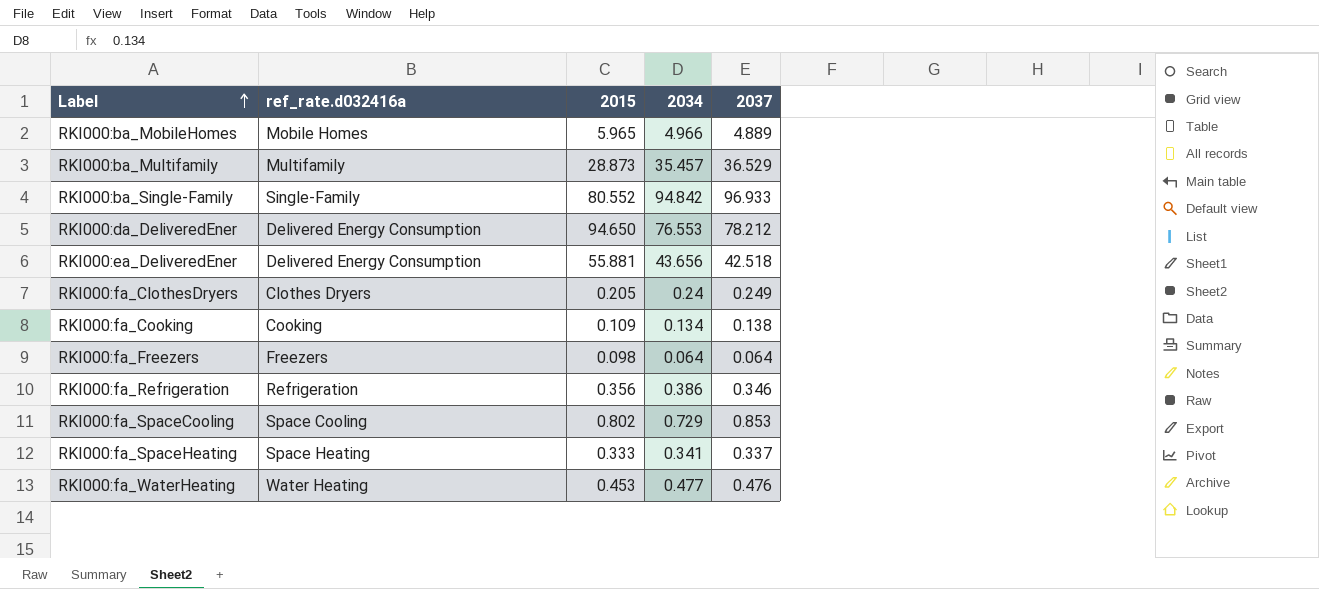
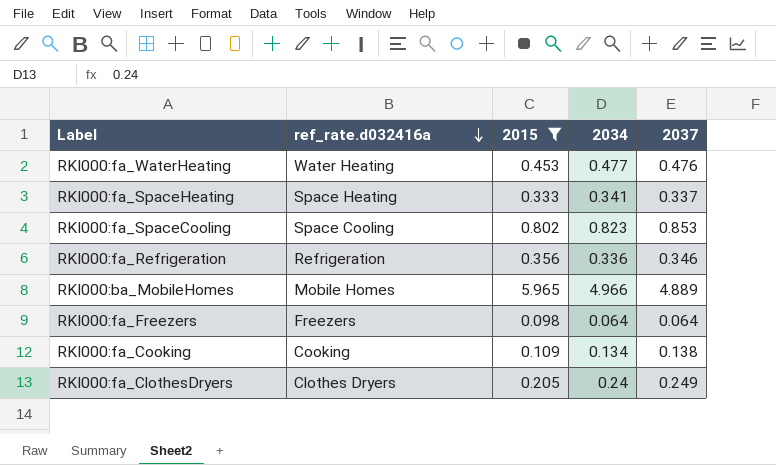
filter: none -> 2015 <= 5.965
row order: Label ascending -> ref_rate.d032416a descending
RKI000:fa_SpaceCooling | 2034: 0.729 -> 0.823
RKI000:fa_Refrigeration | 2034: 0.386 -> 0.336

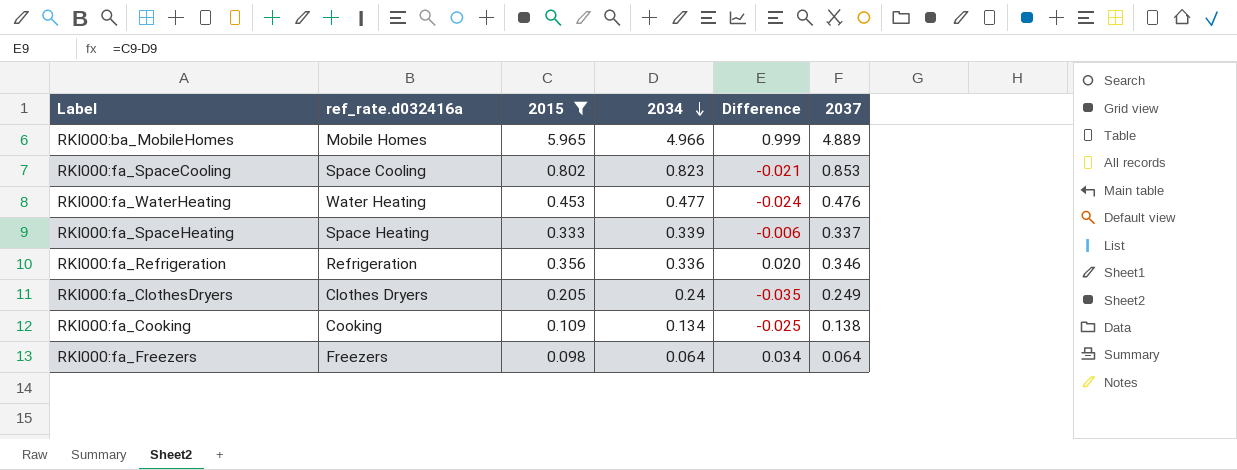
row order: ref_rate.d032416a descending -> 2034 descending
column Difference | formula: none -> [2015] - [2034]
RKI000:fa_SpaceHeating | 2034: 0.341 -> 0.339

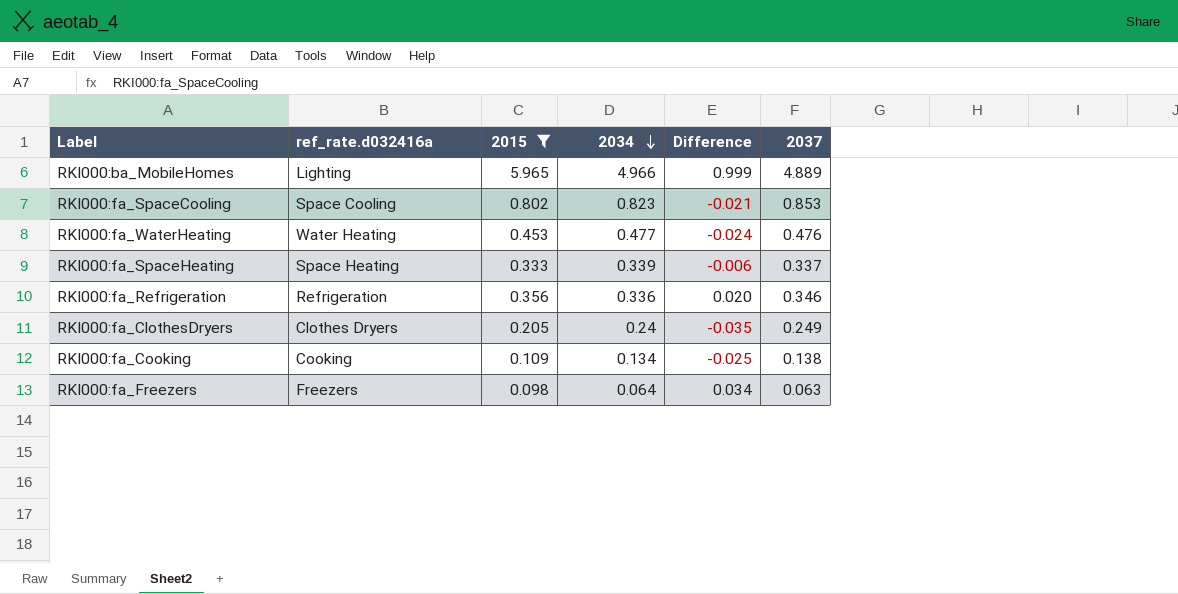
RKI000:ba_MobileHomes | ref_rate.d032416a: Mobile Homes -> Lighting
RKI000:fa_Freezers | 2037: 0.064 -> 0.063

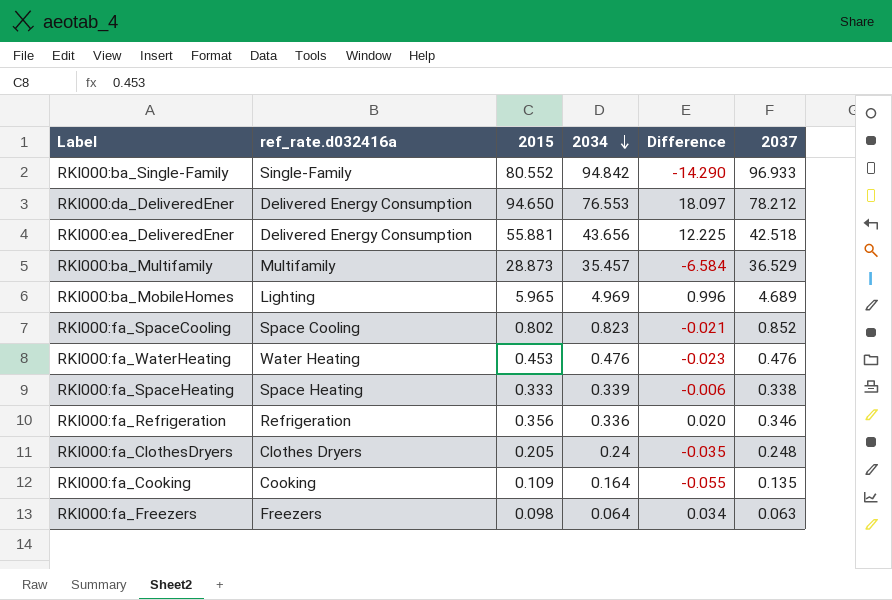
filter: 2015 <= 5.965 -> none
RKI000:ba_MobileHomes | 2034: 4.966 -> 4.969
RKI000:ba_MobileHomes | Difference: 0.999 -> 0.996
RKI000:ba_MobileHomes | 2037: 4.889 -> 4.689
RKI000:fa_SpaceCooling | 2037: 0.853 -> 0.852
RKI000:fa_WaterHeating | 2034: 0.477 -> 0.476
RKI000:fa_WaterHeating | Difference: -0.024 -> -0.023
RKI000:fa_SpaceHeating | 2037: 0.337 -> 0.338
RKI000:fa_ClothesDryers | 2037: 0.249 -> 0.248
RKI000:fa_Cooking | 2034: 0.134 -> 0.164
RKI000:fa_Cooking | Difference: -0.025 -> -0.055
RKI000:fa_Cooking | 2037: 0.138 -> 0.135

